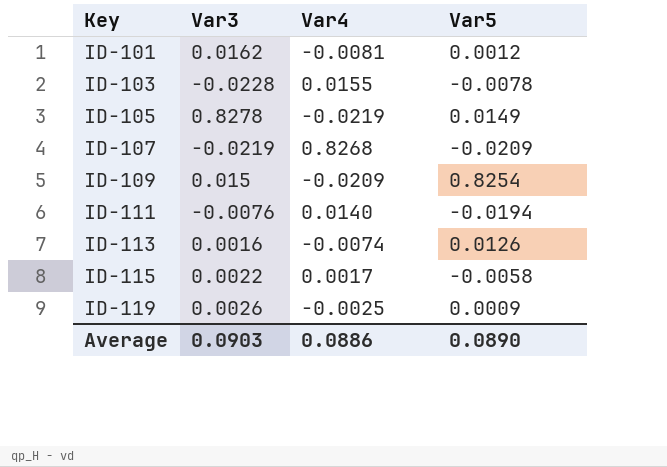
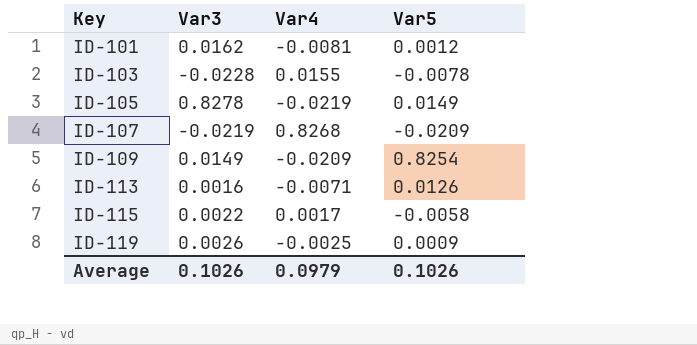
row ID-111: -0.0076 | 0.0140 | -0.0194 -> none
ID-109 | Var3: 0.015 -> 0.0149
ID-113 | Var4: -0.0074 -> -0.0071
Average | Var3: 0.0903 -> 0.1026
Average | Var4: 0.0886 -> 0.0979
Average | Var5: 0.0890 -> 0.1026

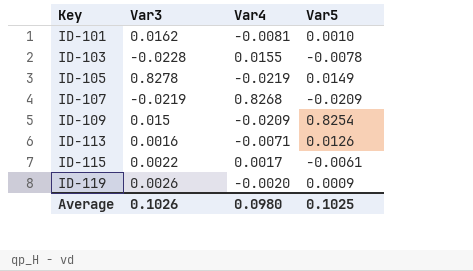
ID-101 | Var5: 0.0012 -> 0.0010
ID-109 | Var3: 0.0149 -> 0.015
ID-115 | Var5: -0.0058 -> -0.0061
ID-119 | Var4: -0.0025 -> -0.0020
Average | Var4: 0.0979 -> 0.0980
Average | Var5: 0.1026 -> 0.1025

